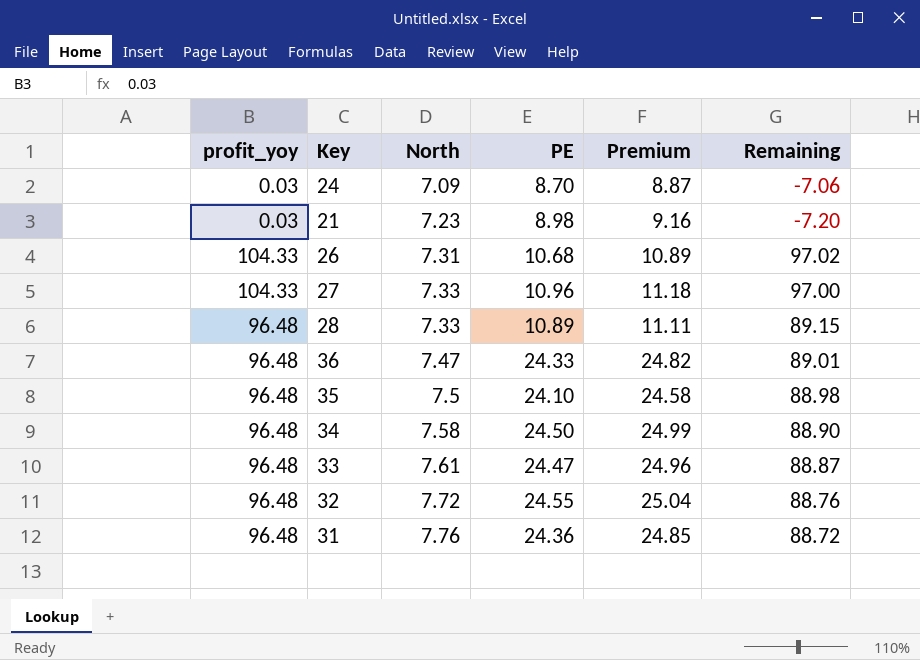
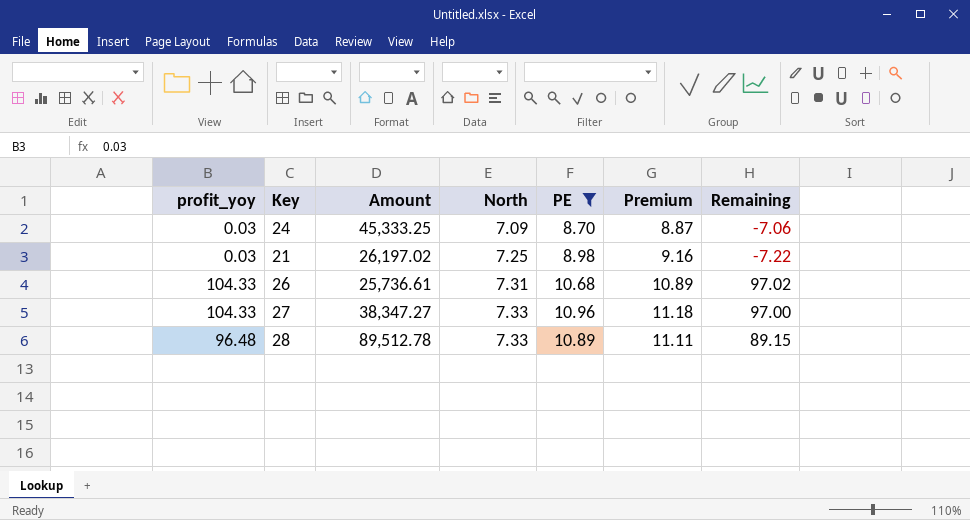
filter: none -> PE <= 10.96
column Amount | position: none -> 3
21 | North: 7.23 -> 7.25
21 | Remaining: -7.20 -> -7.22

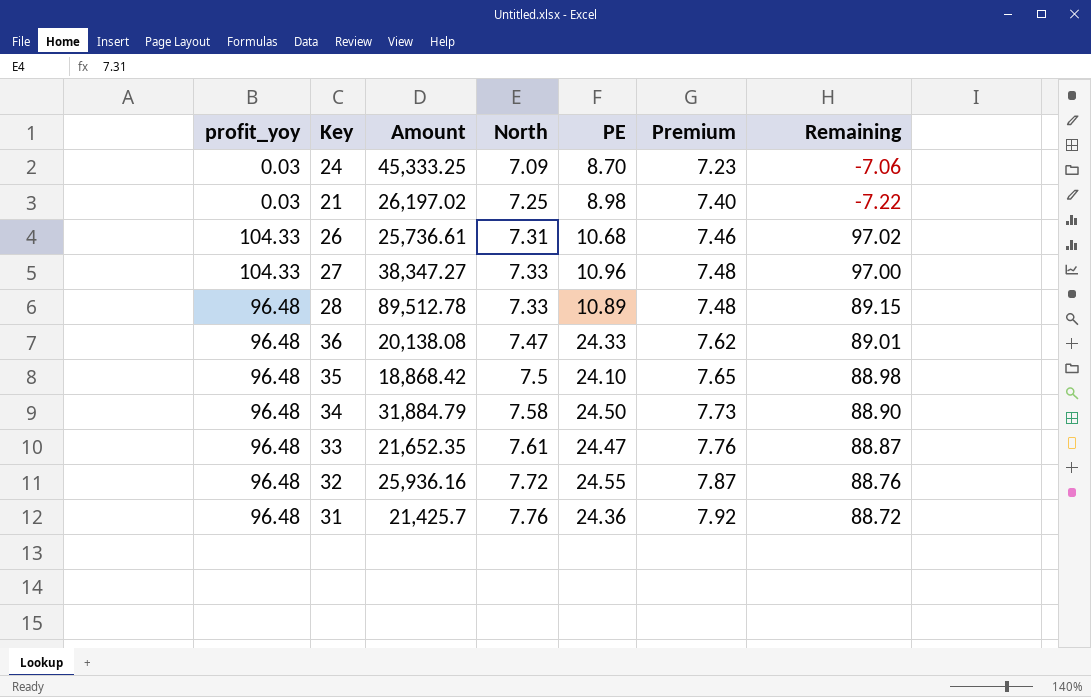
filter: PE <= 10.96 -> none
column Premium | formula: [PE] * 1.02 -> [North] * 1.02

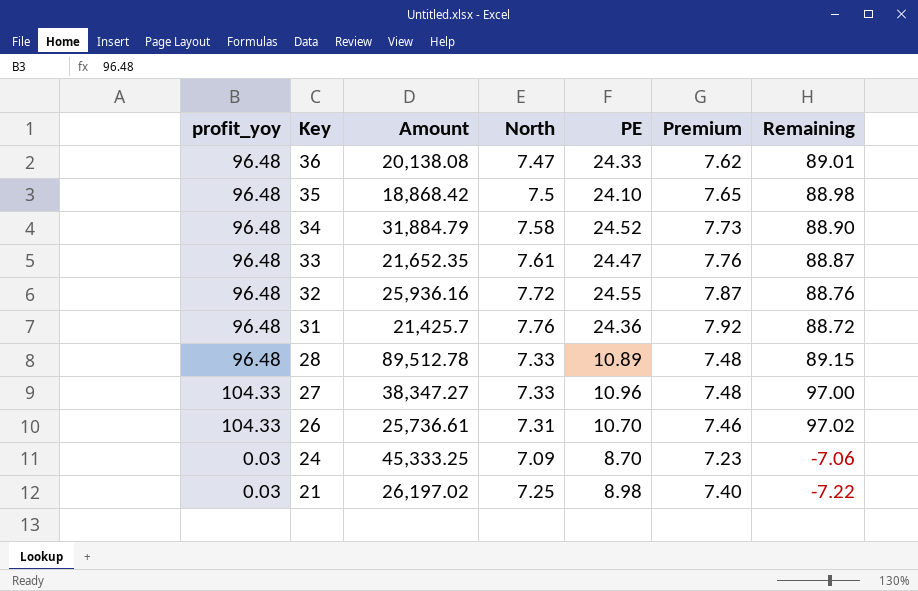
row order: North ascending -> Key descending
34 | PE: 24.50 -> 24.52
26 | PE: 10.68 -> 10.70

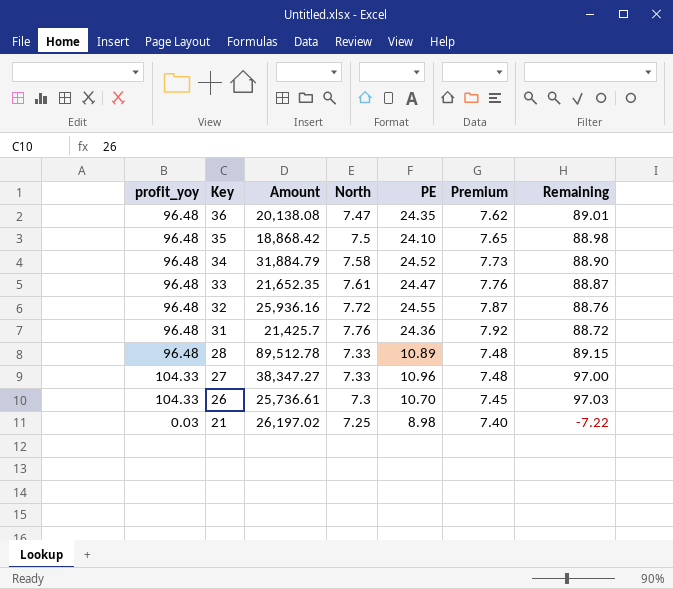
row 24: 0.03 | 45,333.25 | 7.09 | 8.70 | 7.23 | -7.06 -> none
36 | PE: 24.33 -> 24.35
26 | North: 7.31 -> 7.3
26 | Premium: 7.46 -> 7.45
26 | Remaining: 97.02 -> 97.03

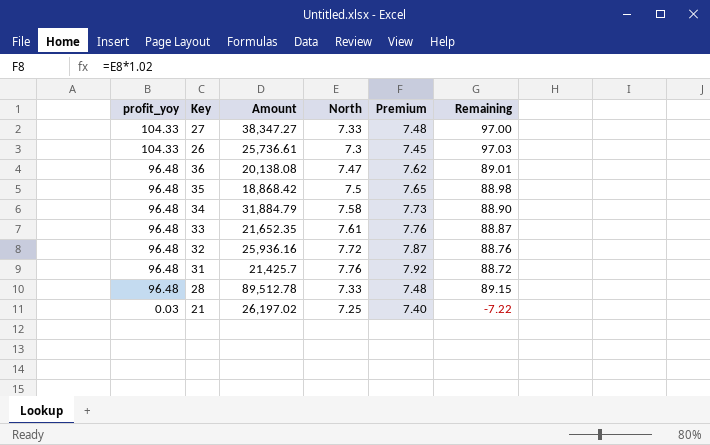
row order: Key descending -> profit_yoy descending
column PE | position: 5 -> none

